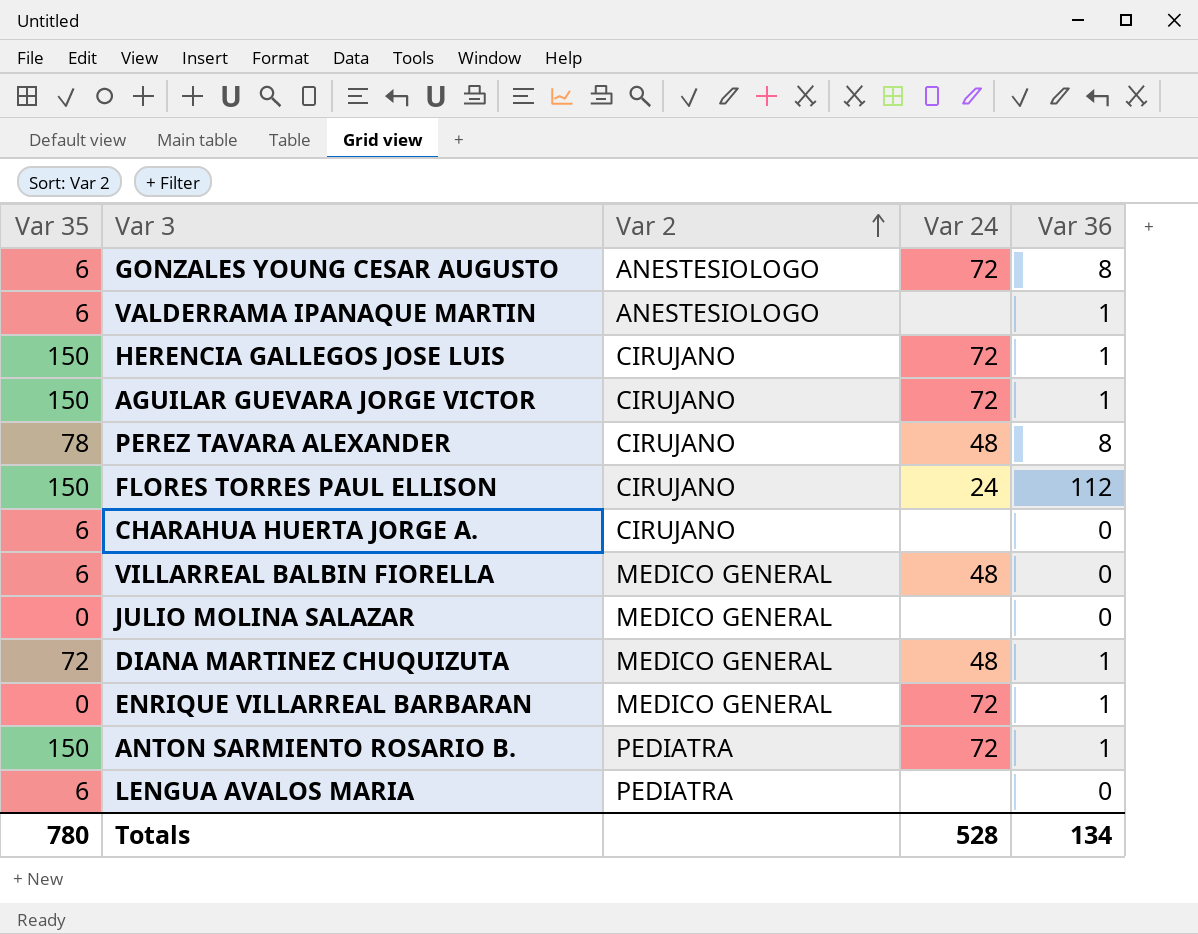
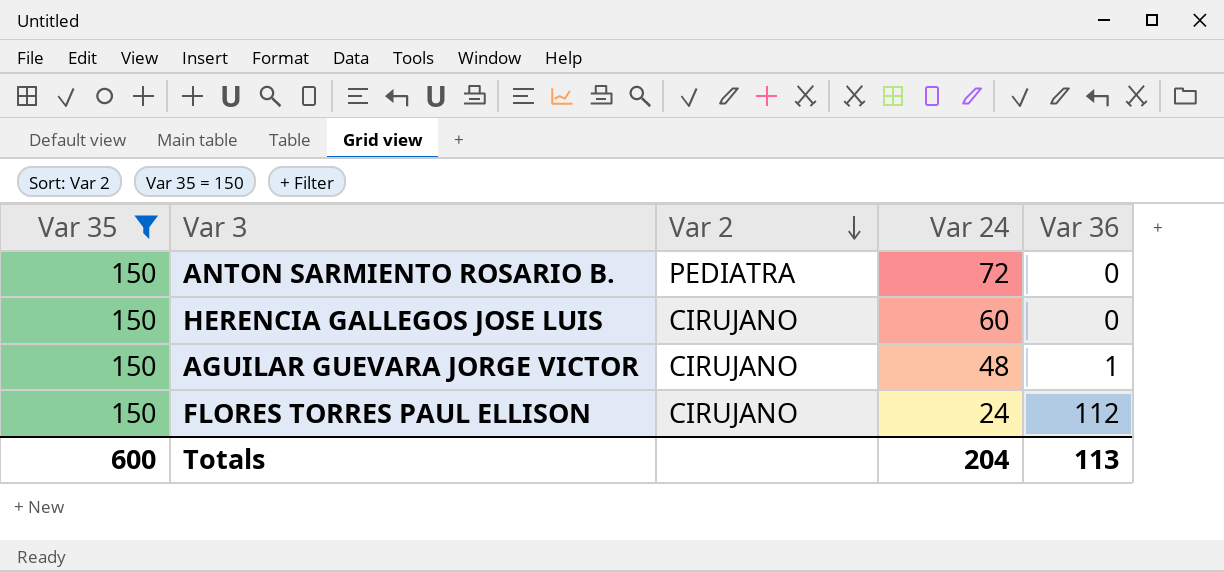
filter: none -> Var 35 = 150
row order: Var 2 ascending -> Var 2 descending
ANTON SARMIENTO ROSARIO B. | Var 36: 1 -> 0
HERENCIA GALLEGOS JOSE LUIS | Var 24: 72 -> 60
HERENCIA GALLEGOS JOSE LUIS | Var 36: 1 -> 0
AGUILAR GUEVARA JORGE VICTOR | Var 24: 72 -> 48
Totals | Var 35: 780 -> 600
Totals | Var 24: 528 -> 204
Totals | Var 36: 134 -> 113

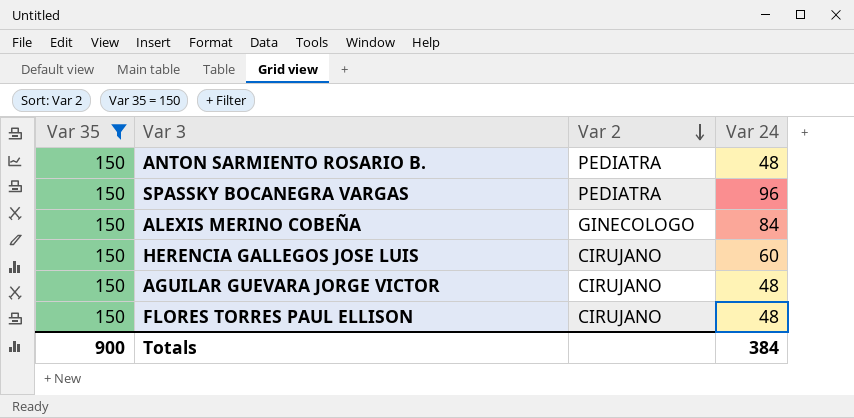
column Var 36 | position: 5 -> none
ANTON SARMIENTO ROSARIO B. | Var 24: 72 -> 48
row SPASSKY BOCANEGRA VARGAS: none -> 150 | PEDIATRA | 96
row ALEXIS MERINO COBEÑA: none -> 150 | GINECOLOGO | 84
FLORES TORRES PAUL ELLISON | Var 24: 24 -> 48
Totals | Var 35: 600 -> 900
Totals | Var 24: 204 -> 384

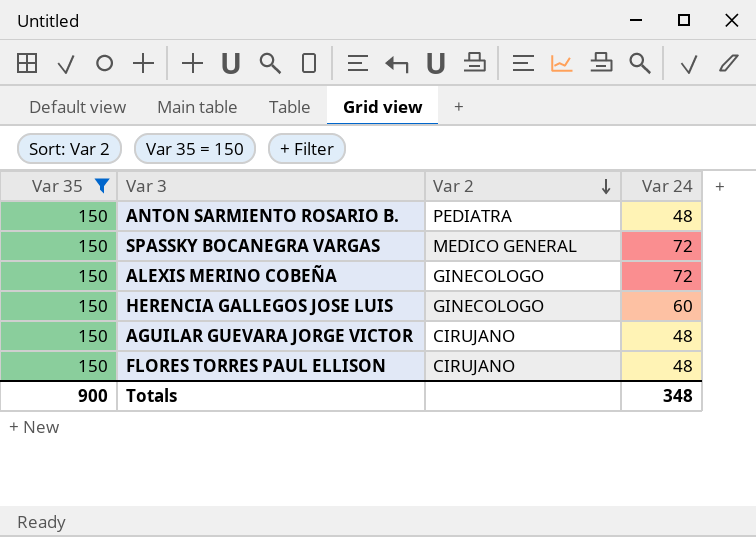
SPASSKY BOCANEGRA VARGAS | Var 2: PEDIATRA -> MEDICO GENERAL
SPASSKY BOCANEGRA VARGAS | Var 24: 96 -> 72
ALEXIS MERINO COBEÑA | Var 24: 84 -> 72
HERENCIA GALLEGOS JOSE LUIS | Var 2: CIRUJANO -> GINECOLOGO
Totals | Var 24: 384 -> 348

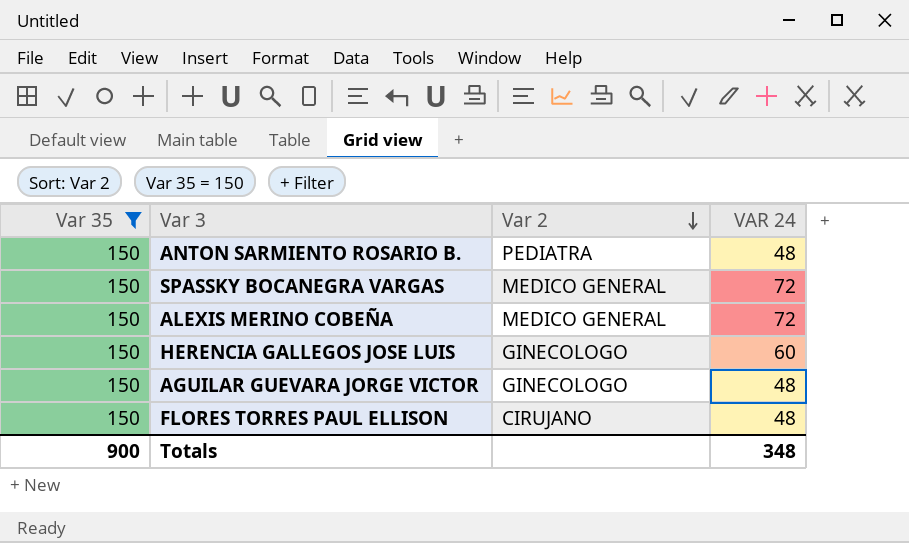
column name: Var 24 -> VAR 24
ALEXIS MERINO COBEÑA | Var 2: GINECOLOGO -> MEDICO GENERAL
AGUILAR GUEVARA JORGE VICTOR | Var 2: CIRUJANO -> GINECOLOGO

